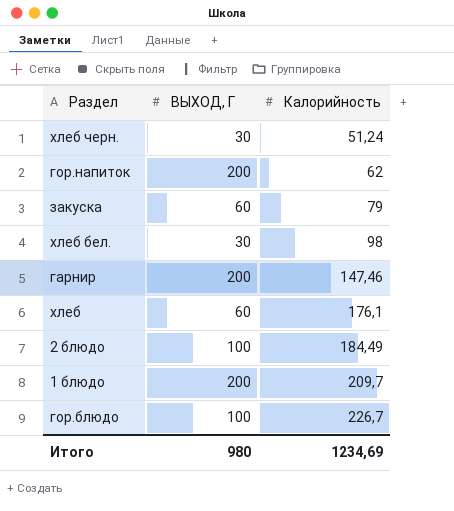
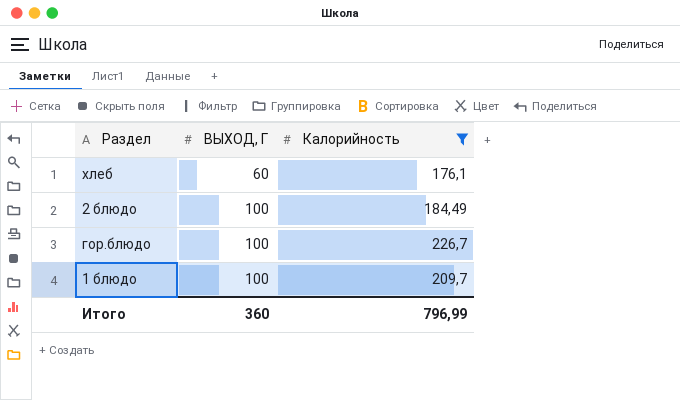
filter: none -> Калорийность >= 176,1
row order: Калорийность ascending -> ВЫХОД, Г ascending
1 блюдо | ВЫХОД, Г: 200 -> 100
Итого | ВЫХОД, Г: 980 -> 360
Итого | Калорийность: 1234,69 -> 796,99

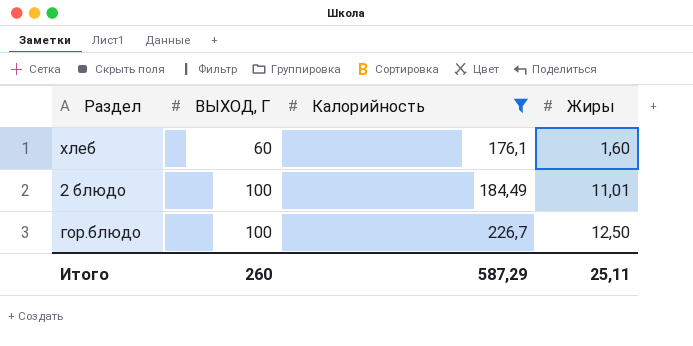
column Жиры | position: none -> 4
row 1 блюдо: 100 | 209,7 -> none
Итого | ВЫХОД, Г: 360 -> 260
Итого | Калорийность: 796,99 -> 587,29

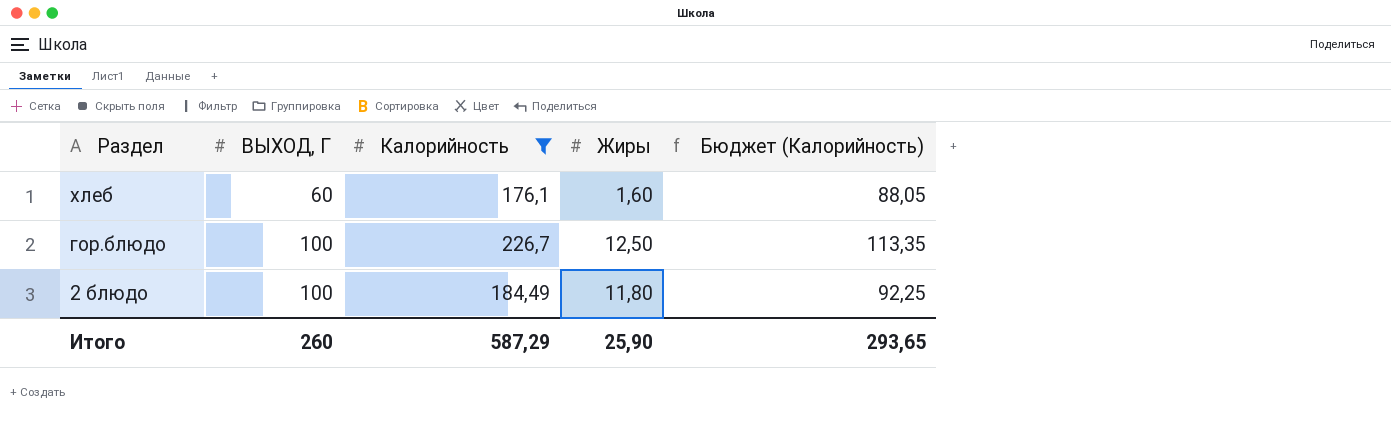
row order: ВЫХОД, Г ascending -> Раздел descending
column Бюджет (Калорийность) | formula: none -> [Калорийность] * 0,5
2 блюдо | Жиры: 11,01 -> 11,80
Итого | Жиры: 25,11 -> 25,90

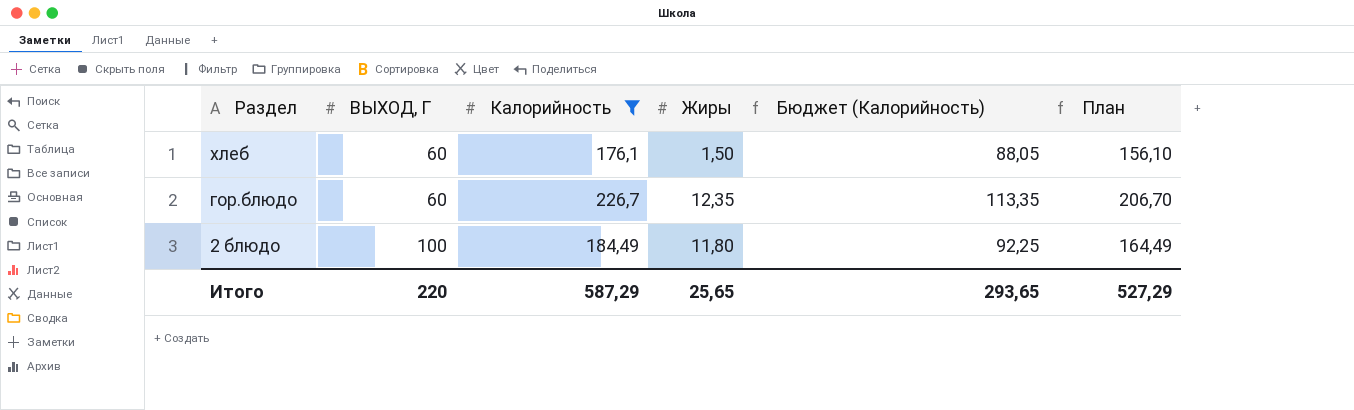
column План | formula: none -> [Калорийность] - 20
хлеб | Жиры: 1,60 -> 1,50
гор.блюдо | ВЫХОД, Г: 100 -> 60
гор.блюдо | Жиры: 12,50 -> 12,35
Итого | ВЫХОД, Г: 260 -> 220
Итого | Жиры: 25,90 -> 25,65

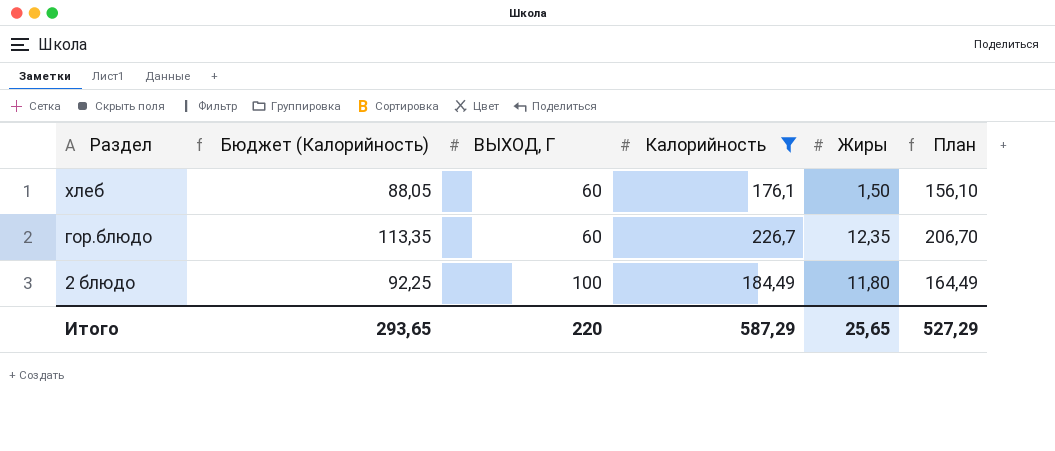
column Бюджет (Калорийность) | position: 5 -> 2

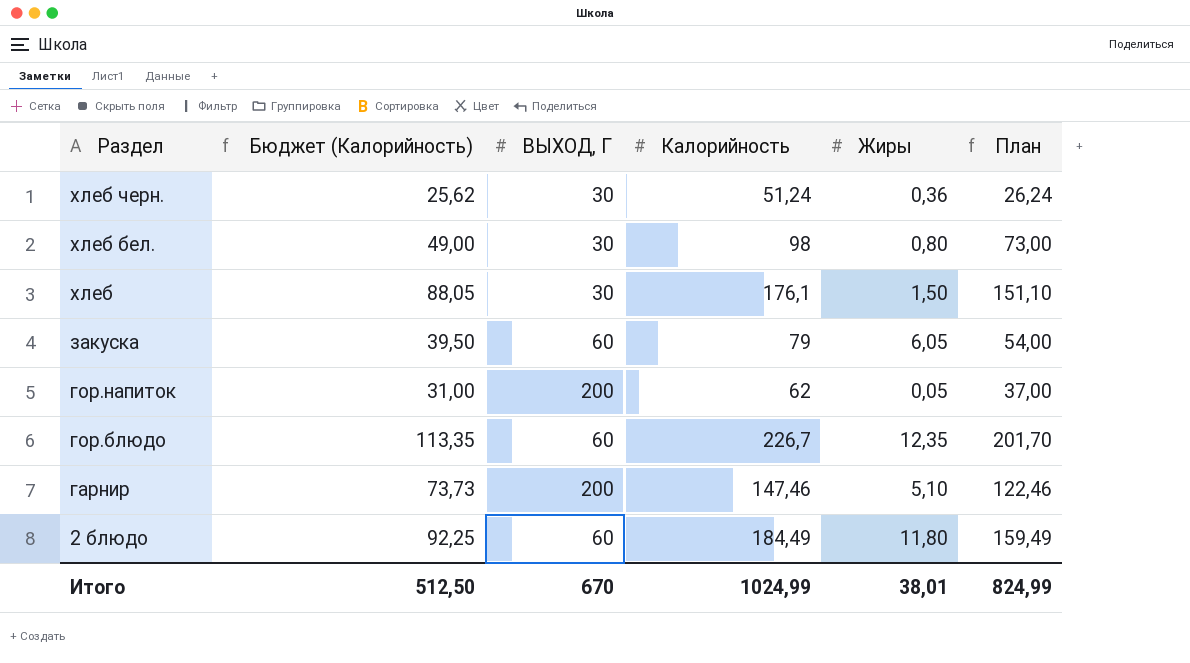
filter: Калорийность >= 176,1 -> none
column План | formula: [Калорийность] - 20 -> [Калорийность] - 25
хлеб | ВЫХОД, Г: 60 -> 30
2 блюдо | ВЫХОД, Г: 100 -> 60
Итого | Бюджет (Калорийность): 293,65 -> 512,50
Итого | ВЫХОД, Г: 220 -> 670
Итого | Калорийность: 587,29 -> 1024,99
Итого | Жиры: 25,65 -> 38,01
Итого | План: 527,29 -> 824,99

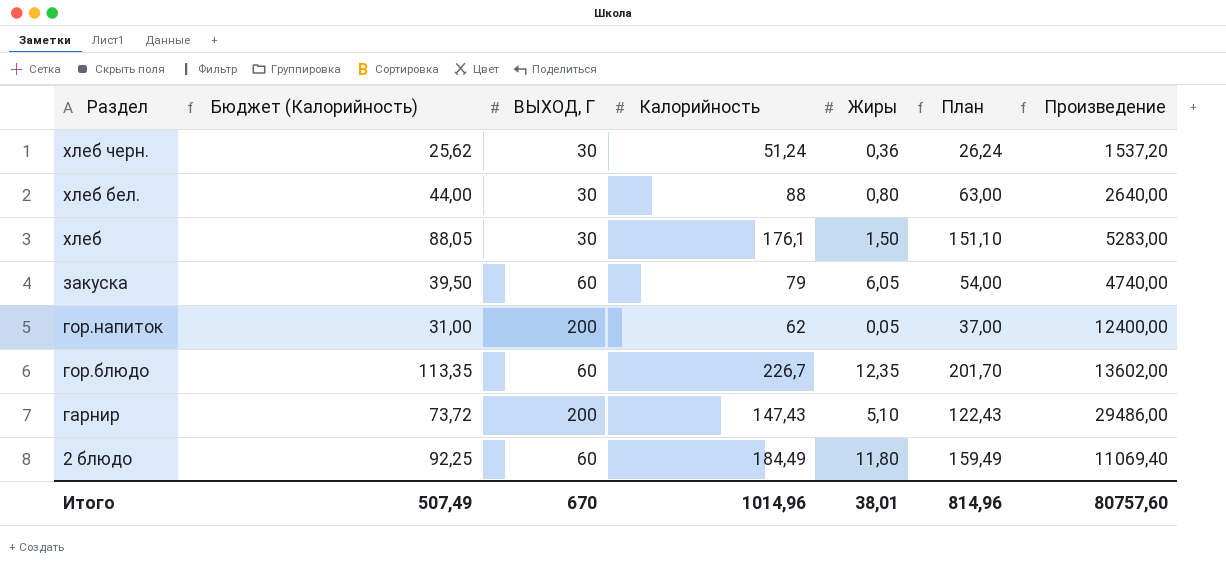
column Произведение | formula: none -> [ВЫХОД, Г] * [Калорийность]
хлеб бел. | Бюджет (Калорийность): 49,00 -> 44,00
хлеб бел. | Калорийность: 98 -> 88
хлеб бел. | План: 73,00 -> 63,00
гарнир | Бюджет (Калорийность): 73,73 -> 73,72
гарнир | Калорийность: 147,46 -> 147,43
гарнир | План: 122,46 -> 122,43
Итого | Бюджет (Калорийность): 512,50 -> 507,49
Итого | Калорийность: 1024,99 -> 1014,96
Итого | План: 824,99 -> 814,96

